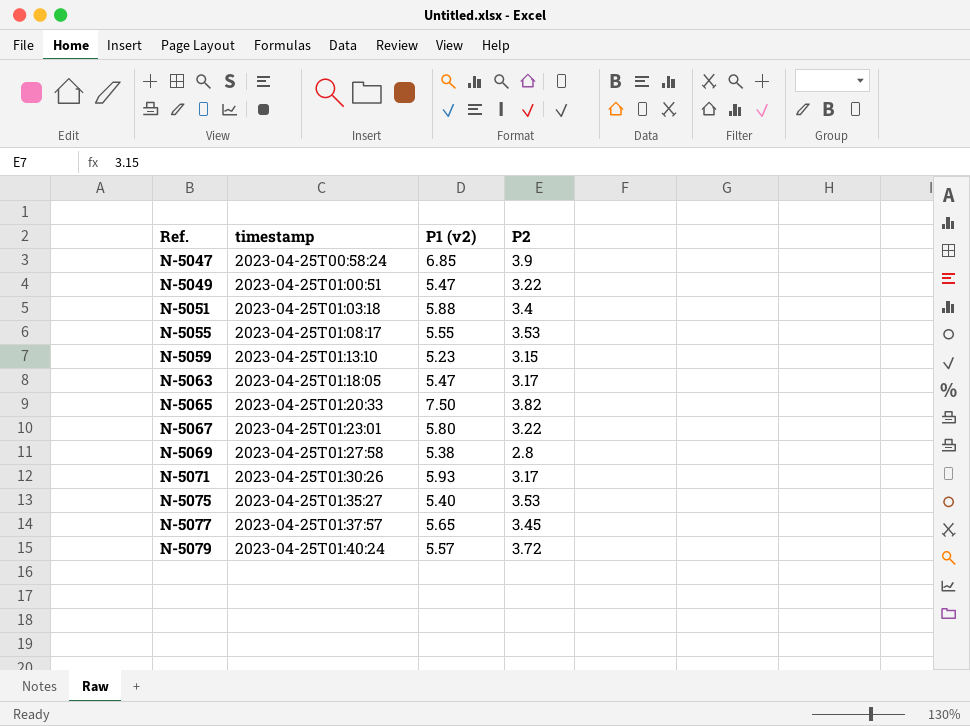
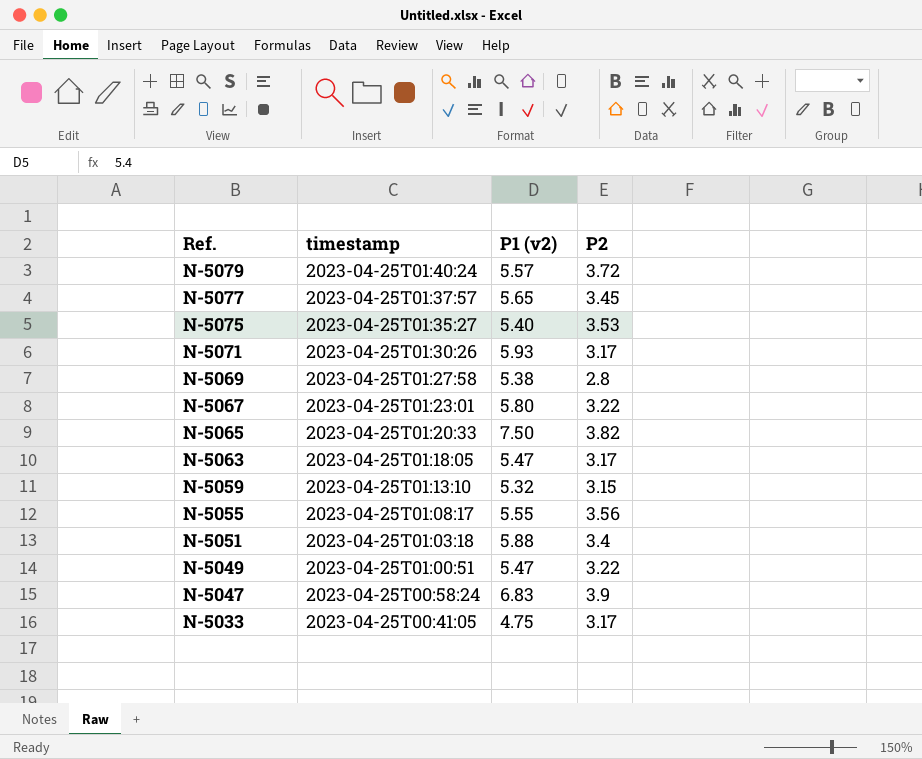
row order: Ref. ascending -> Ref. descending
N-5059 | P1 (v2): 5.23 -> 5.32
N-5055 | P2: 3.53 -> 3.56
N-5047 | P1 (v2): 6.85 -> 6.83
row N-5033: none -> 2023-04-25T00:41:05 | 4.75 | 3.17

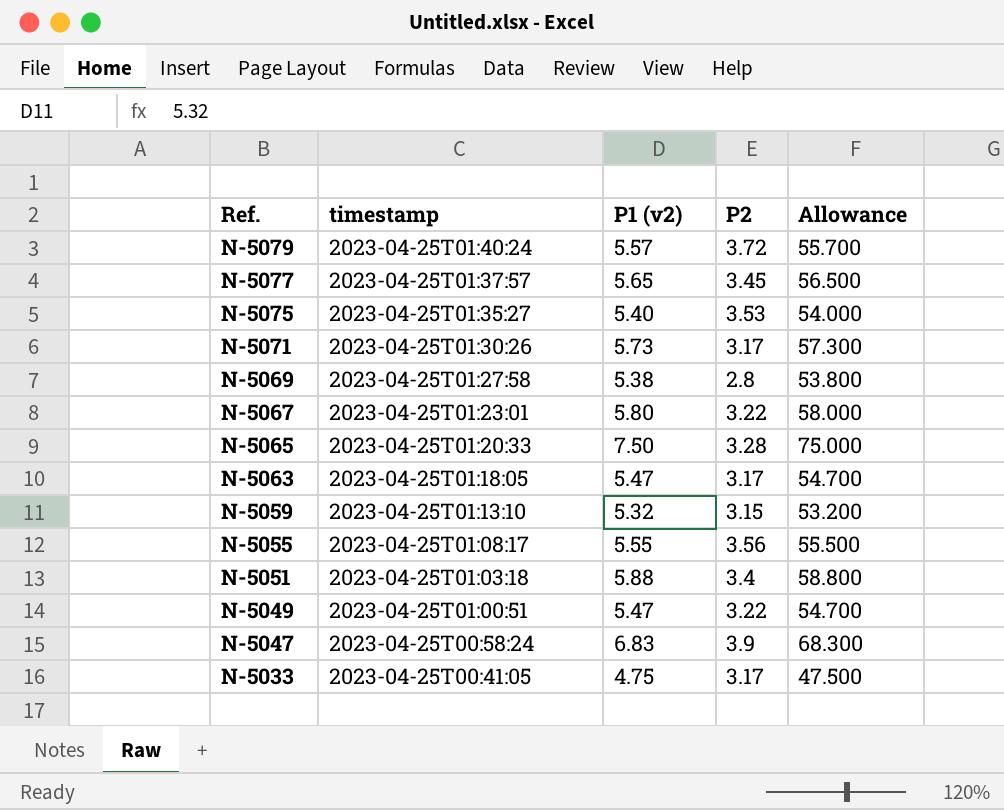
column Allowance | formula: none -> [P1 (v2)] * 10
N-5071 | P1 (v2): 5.93 -> 5.73
N-5065 | P2: 3.82 -> 3.28

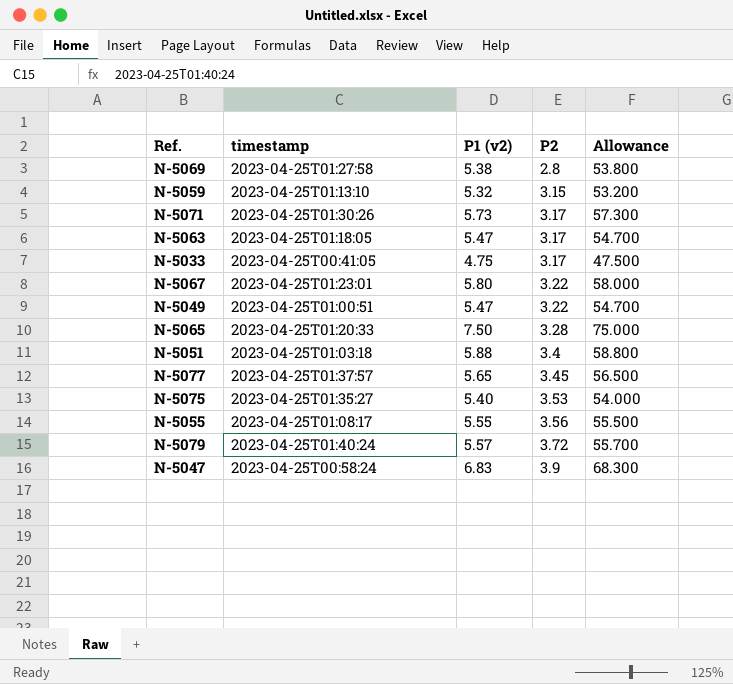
row order: Ref. descending -> P2 ascending

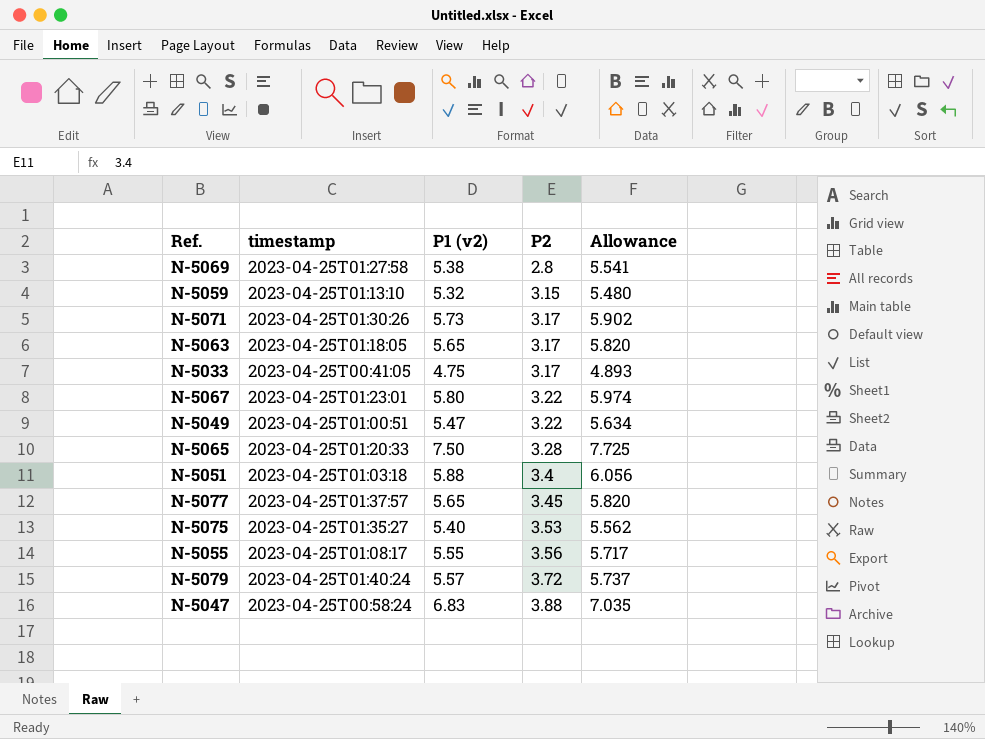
column Allowance | formula: [P1 (v2)] * 10 -> [P1 (v2)] * 1.03
N-5063 | P1 (v2): 5.47 -> 5.65
N-5047 | P2: 3.9 -> 3.88

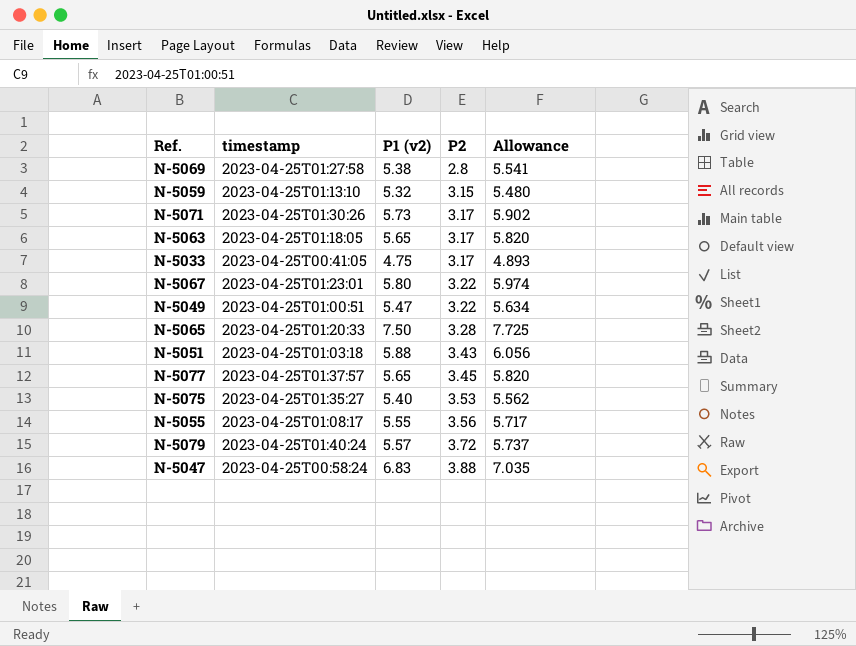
N-5051 | P2: 3.4 -> 3.43

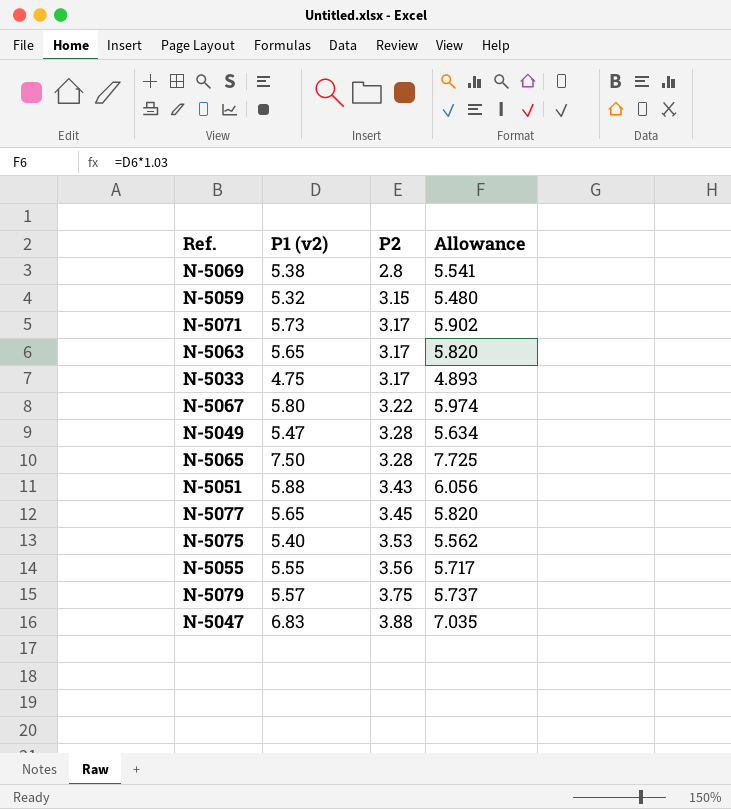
column timestamp | position: 2 -> none
N-5049 | P2: 3.22 -> 3.28
N-5079 | P2: 3.72 -> 3.75

